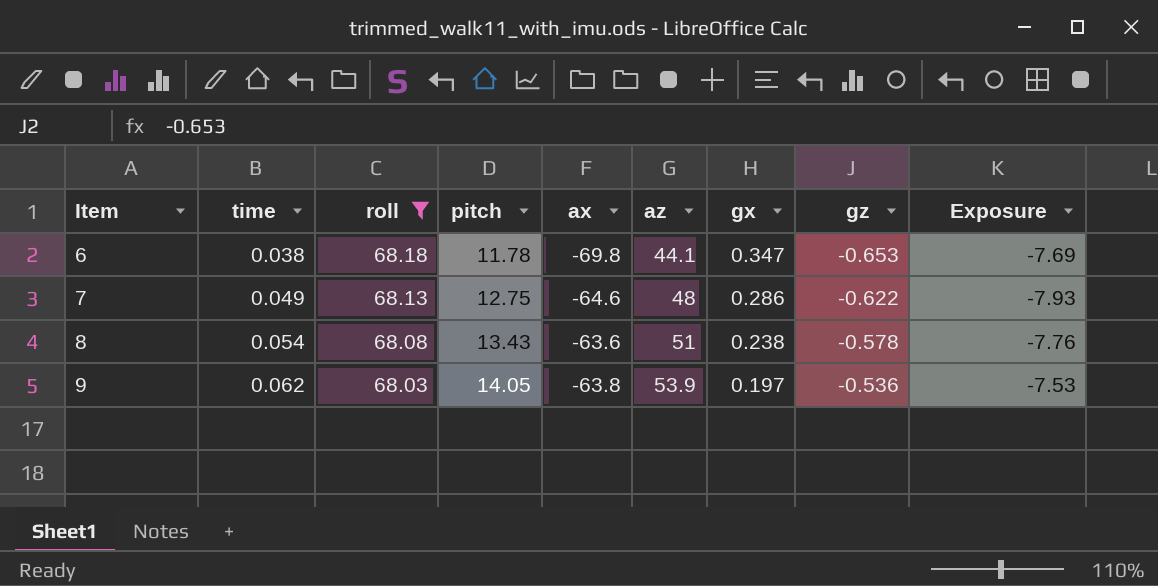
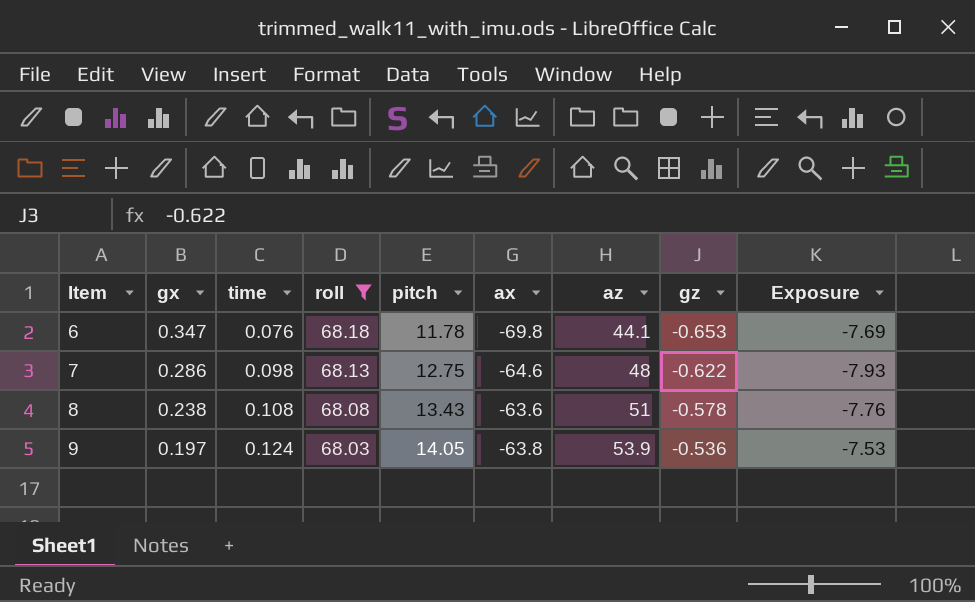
column gx | position: 7 -> 2
6 | time: 0.038 -> 0.076
7 | time: 0.049 -> 0.098
8 | time: 0.054 -> 0.108
9 | time: 0.062 -> 0.124

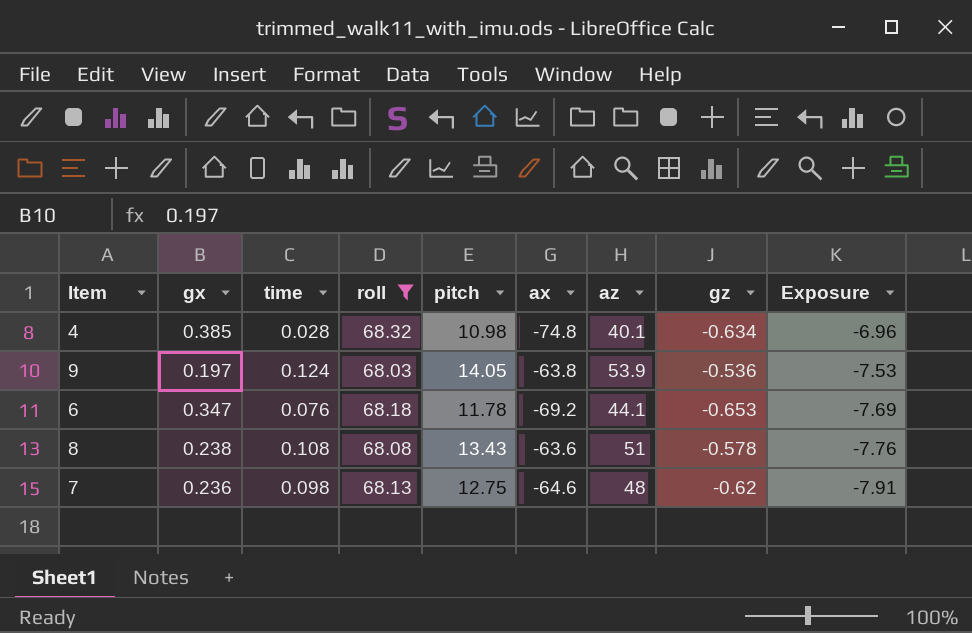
row order: Item ascending -> Exposure descending
row 4: none -> 0.385 | 0.028 | 68.32 | 10.98 | -74.8 | 40.1 | -0.634 | -6.96
6 | ax: -69.8 -> -69.2
7 | gx: 0.286 -> 0.236
7 | gz: -0.622 -> -0.62
7 | Exposure: -7.93 -> -7.91

